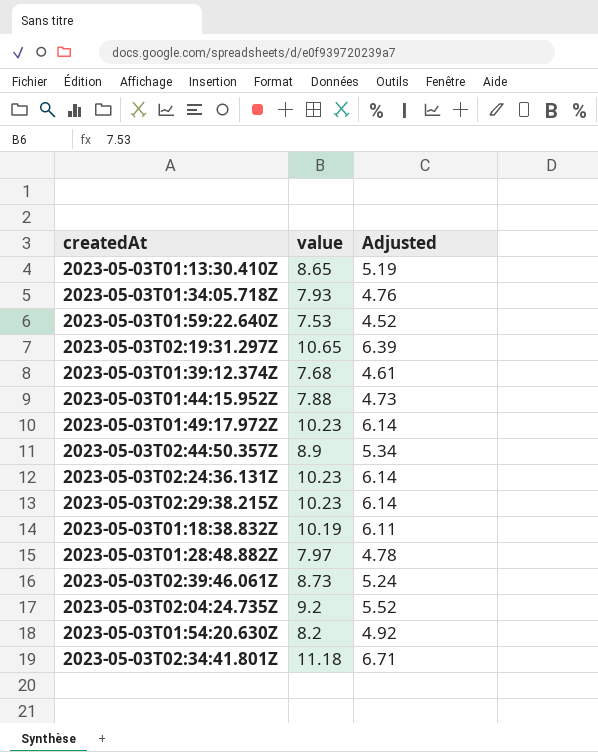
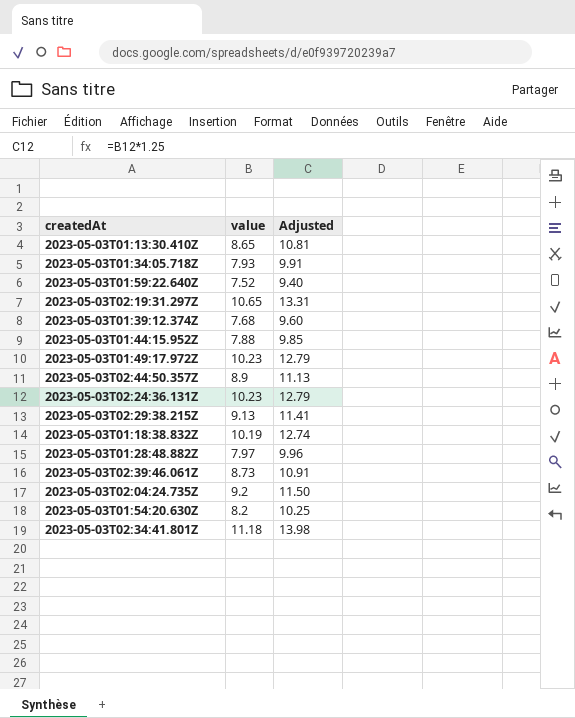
column Adjusted | formula: [value] * 0.6 -> [value] * 1.25
2023-05-03T01:59:22.640Z | value: 7.53 -> 7.52
2023-05-03T02:29:38.215Z | value: 10.23 -> 9.13

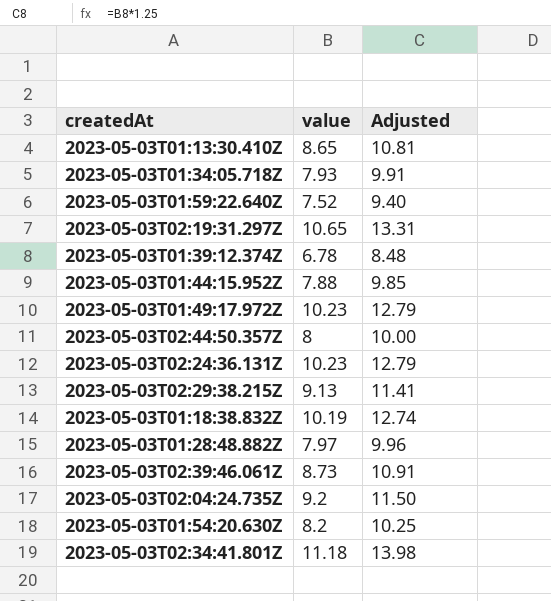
2023-05-03T01:39:12.374Z | value: 7.68 -> 6.78
2023-05-03T01:39:12.374Z | Adjusted: 9.60 -> 8.48
2023-05-03T02:44:50.357Z | value: 8.9 -> 8
2023-05-03T02:44:50.357Z | Adjusted: 11.13 -> 10.00

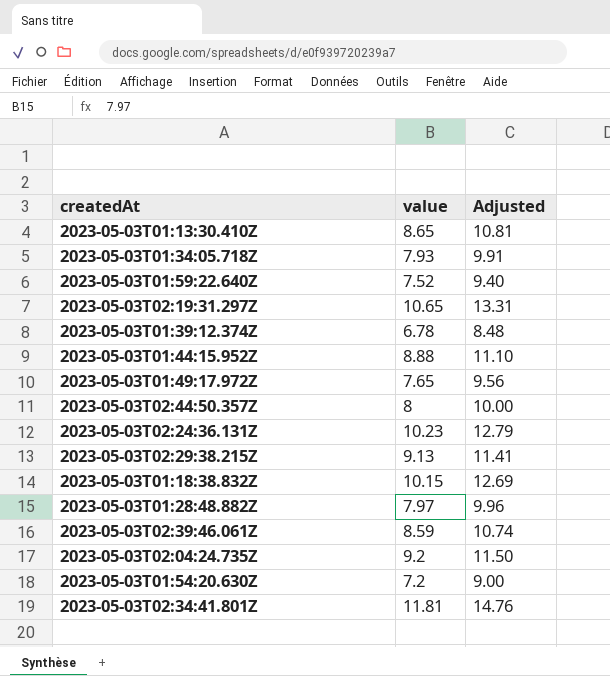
2023-05-03T01:44:15.952Z | value: 7.88 -> 8.88
2023-05-03T01:44:15.952Z | Adjusted: 9.85 -> 11.10
2023-05-03T01:49:17.972Z | value: 10.23 -> 7.65
2023-05-03T01:49:17.972Z | Adjusted: 12.79 -> 9.56
2023-05-03T01:18:38.832Z | value: 10.19 -> 10.15
2023-05-03T01:18:38.832Z | Adjusted: 12.74 -> 12.69
2023-05-03T02:39:46.061Z | value: 8.73 -> 8.59
2023-05-03T02:39:46.061Z | Adjusted: 10.91 -> 10.74
2023-05-03T01:54:20.630Z | value: 8.2 -> 7.2
2023-05-03T01:54:20.630Z | Adjusted: 10.25 -> 9.00
2023-05-03T02:34:41.801Z | value: 11.18 -> 11.81
2023-05-03T02:34:41.801Z | Adjusted: 13.98 -> 14.76

